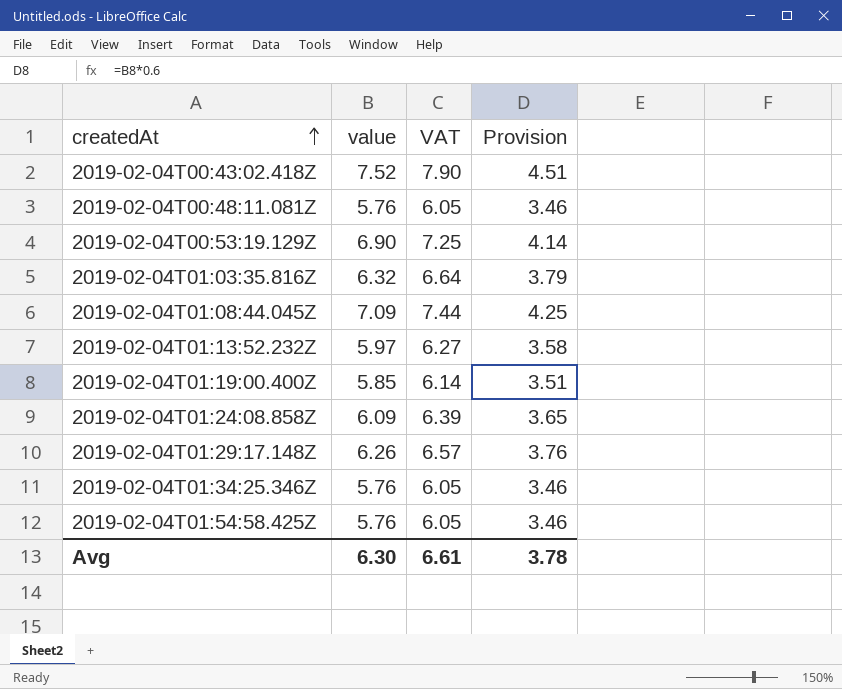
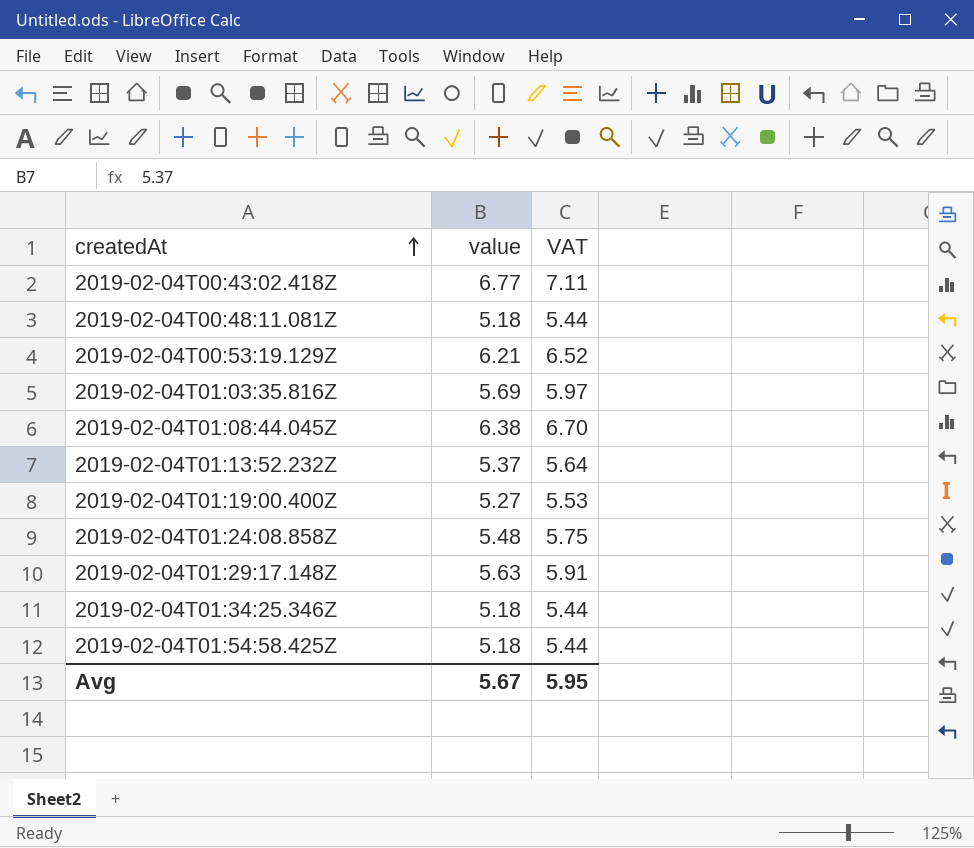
column Provision | formula: [value] * 0.6 -> none
2019-02-04T00:43:02.418Z | value: 7.52 -> 6.77
2019-02-04T00:43:02.418Z | VAT: 7.90 -> 7.11
2019-02-04T00:48:11.081Z | value: 5.76 -> 5.18
2019-02-04T00:48:11.081Z | VAT: 6.05 -> 5.44
2019-02-04T00:53:19.129Z | value: 6.90 -> 6.21
2019-02-04T00:53:19.129Z | VAT: 7.25 -> 6.52
2019-02-04T01:03:35.816Z | value: 6.32 -> 5.69
2019-02-04T01:03:35.816Z | VAT: 6.64 -> 5.97
2019-02-04T01:08:44.045Z | value: 7.09 -> 6.38
2019-02-04T01:08:44.045Z | VAT: 7.44 -> 6.70
2019-02-04T01:13:52.232Z | value: 5.97 -> 5.37
2019-02-04T01:13:52.232Z | VAT: 6.27 -> 5.64
2019-02-04T01:19:00.400Z | value: 5.85 -> 5.27
2019-02-04T01:19:00.400Z | VAT: 6.14 -> 5.53
2019-02-04T01:24:08.858Z | value: 6.09 -> 5.48
2019-02-04T01:24:08.858Z | VAT: 6.39 -> 5.75
2019-02-04T01:29:17.148Z | value: 6.26 -> 5.63
2019-02-04T01:29:17.148Z | VAT: 6.57 -> 5.91
2019-02-04T01:34:25.346Z | value: 5.76 -> 5.18
2019-02-04T01:34:25.346Z | VAT: 6.05 -> 5.44
2019-02-04T01:54:58.425Z | value: 5.76 -> 5.18
2019-02-04T01:54:58.425Z | VAT: 6.05 -> 5.44
Avg | value: 6.30 -> 5.67
Avg | VAT: 6.61 -> 5.95

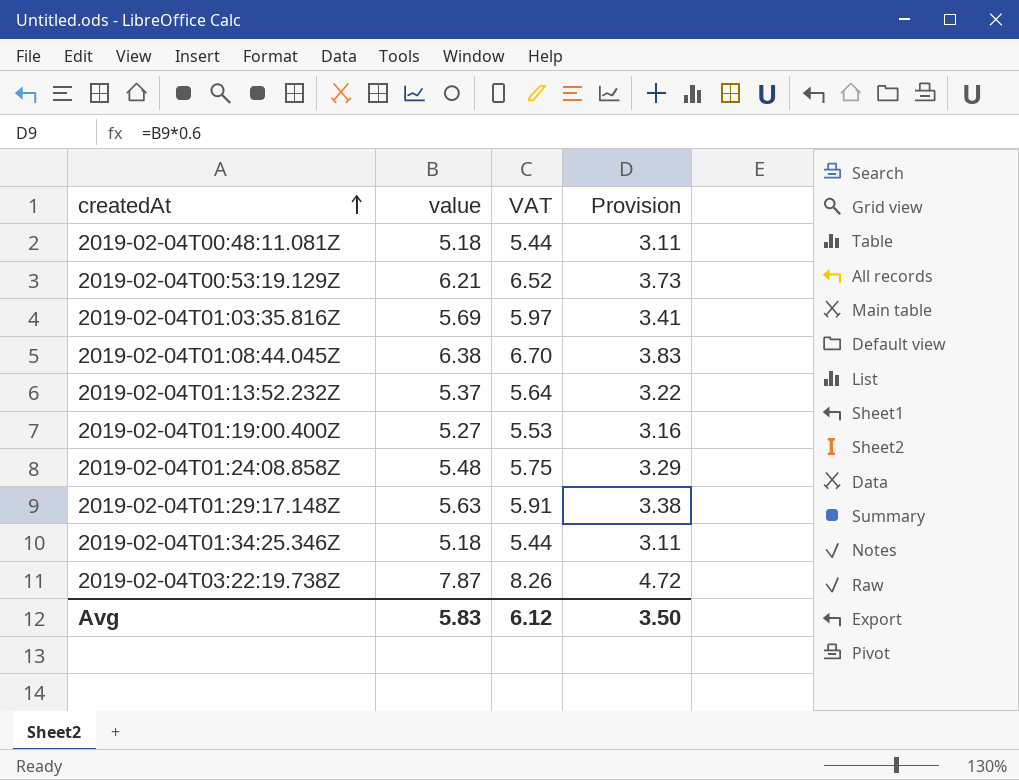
column Provision | formula: none -> [value] * 0.6
row 2019-02-04T00:43:02.418Z: 6.77 | 7.11 -> none
row 2019-02-04T01:54:58.425Z: 5.18 | 5.44 -> none
row 2019-02-04T03:22:19.738Z: none -> 7.87 | 8.26 | 4.72
Avg | value: 5.67 -> 5.83
Avg | VAT: 5.95 -> 6.12

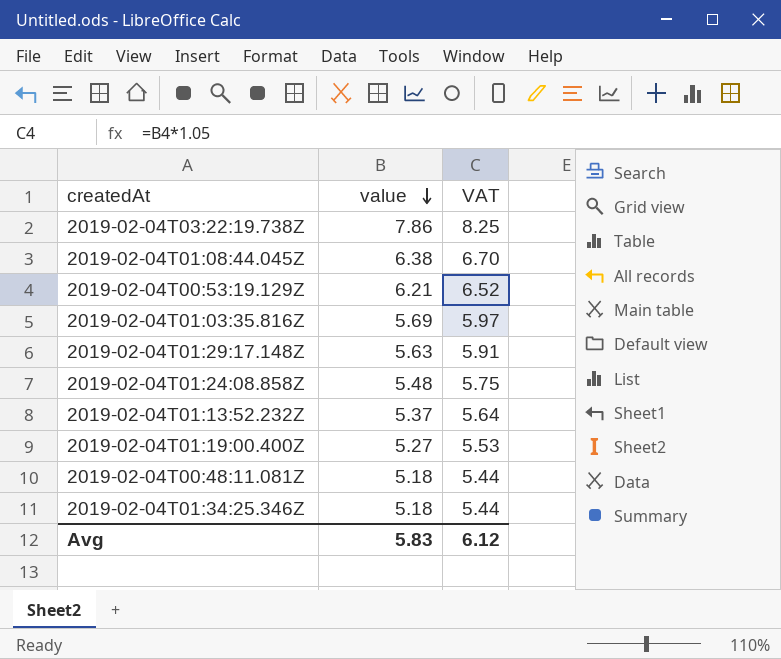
row order: createdAt ascending -> value descending
column Provision | formula: [value] * 0.6 -> none
2019-02-04T03:22:19.738Z | value: 7.87 -> 7.86
2019-02-04T03:22:19.738Z | VAT: 8.26 -> 8.25

